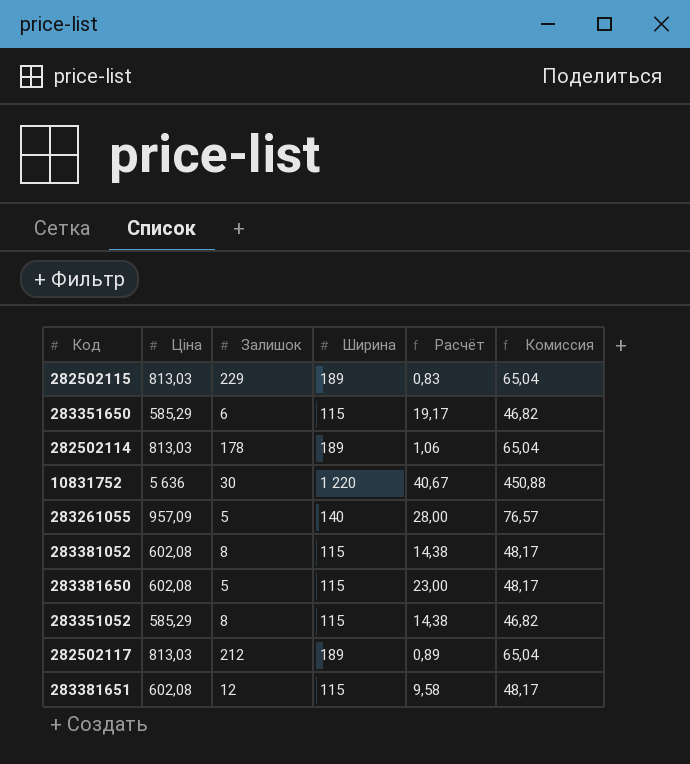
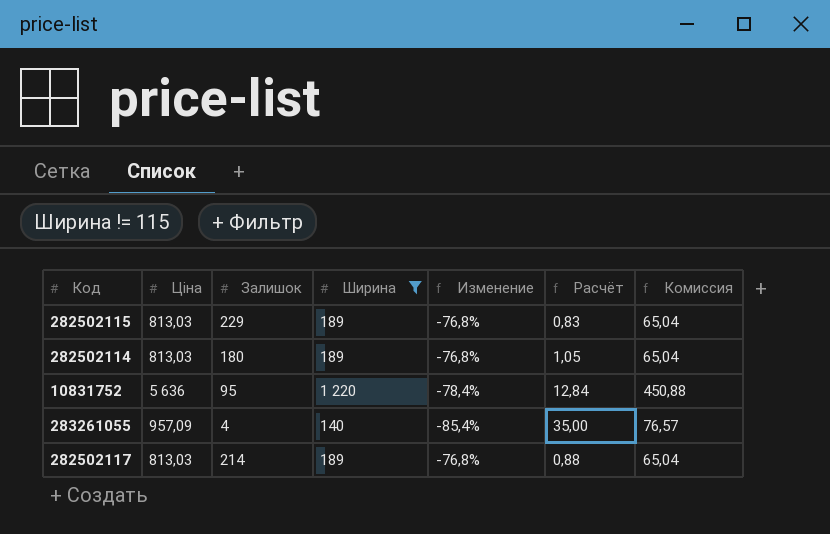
filter: none -> Ширина != 115
column Изменение | formula: none -> ([Ширина] - [Ціна]) / [Ціна]
282502114 | Залишок: 178 -> 180
282502114 | Расчёт: 1,06 -> 1,05
10831752 | Залишок: 30 -> 95
10831752 | Расчёт: 40,67 -> 12,84
283261055 | Залишок: 5 -> 4
283261055 | Расчёт: 28,00 -> 35,00
282502117 | Залишок: 212 -> 214
282502117 | Расчёт: 0,89 -> 0,88

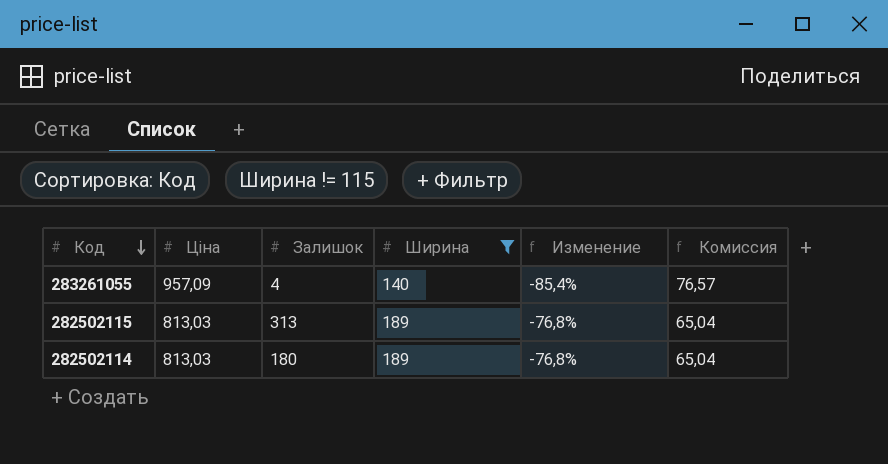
row order: none -> Код descending
column Расчёт | formula: [Ширина] / [Залишок] -> none
row 10831752: 5 636 | 95 | 1 220 | -78,4% | 12,84 | 450,88 -> none
row 282502117: 813,03 | 214 | 189 | -76,8% | 0,88 | 65,04 -> none
282502115 | Залишок: 229 -> 313

